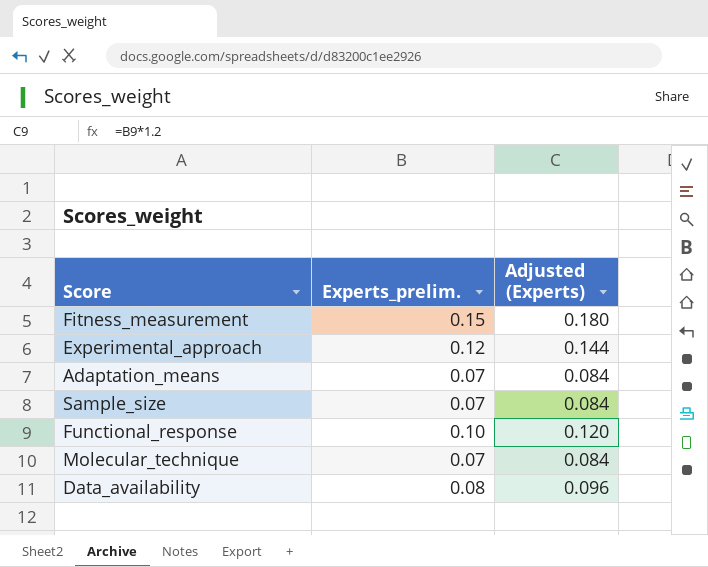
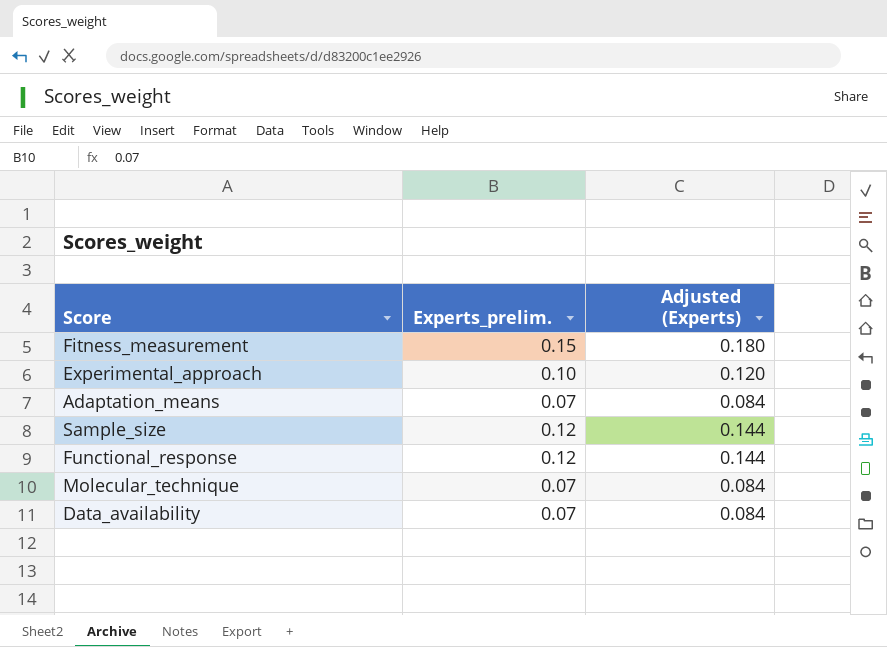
Experimental_approach | Experts_prelim.: 0.12 -> 0.10
Experimental_approach | Adjusted (Experts): 0.144 -> 0.120
Sample_size | Experts_prelim.: 0.07 -> 0.12
Sample_size | Adjusted (Experts): 0.084 -> 0.144
Functional_response | Experts_prelim.: 0.10 -> 0.12
Functional_response | Adjusted (Experts): 0.120 -> 0.144
Data_availability | Experts_prelim.: 0.08 -> 0.07
Data_availability | Adjusted (Experts): 0.096 -> 0.084

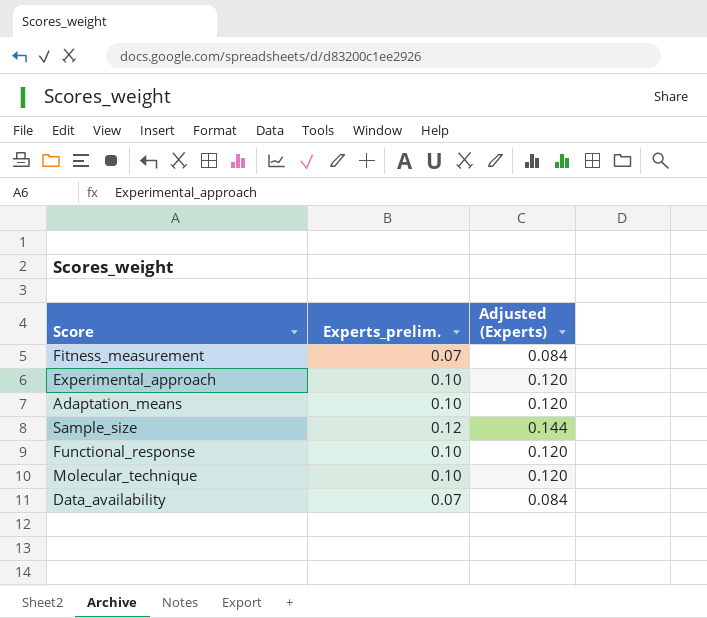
Fitness_measurement | Experts_prelim.: 0.15 -> 0.07
Fitness_measurement | Adjusted (Experts): 0.180 -> 0.084
Adaptation_means | Experts_prelim.: 0.07 -> 0.10
Adaptation_means | Adjusted (Experts): 0.084 -> 0.120
Functional_response | Experts_prelim.: 0.12 -> 0.10
Functional_response | Adjusted (Experts): 0.144 -> 0.120
Molecular_technique | Experts_prelim.: 0.07 -> 0.10
Molecular_technique | Adjusted (Experts): 0.084 -> 0.120

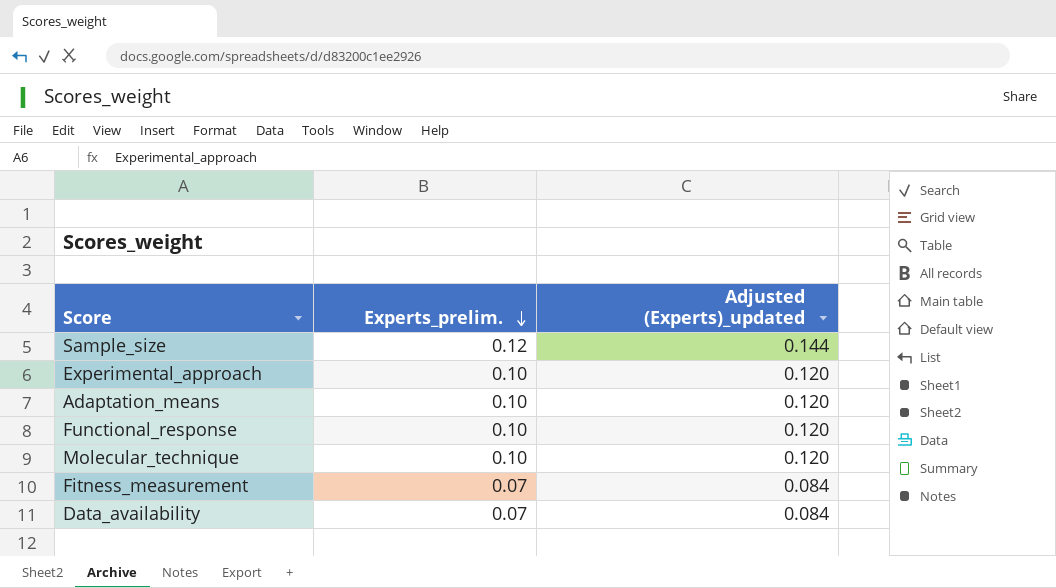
row order: none -> Experts_prelim. descending
column name: Adjusted (Experts) -> Adjusted (Experts)_updated

